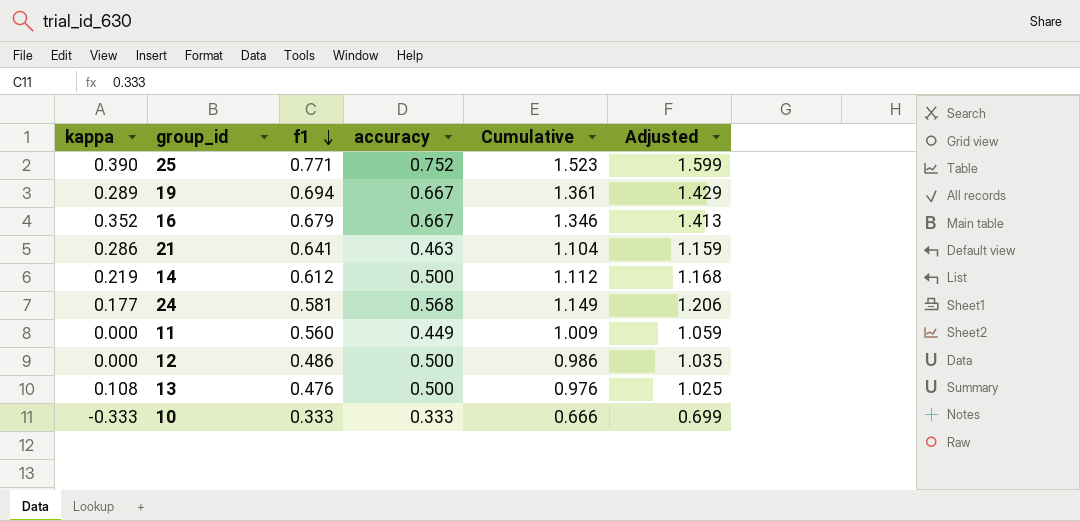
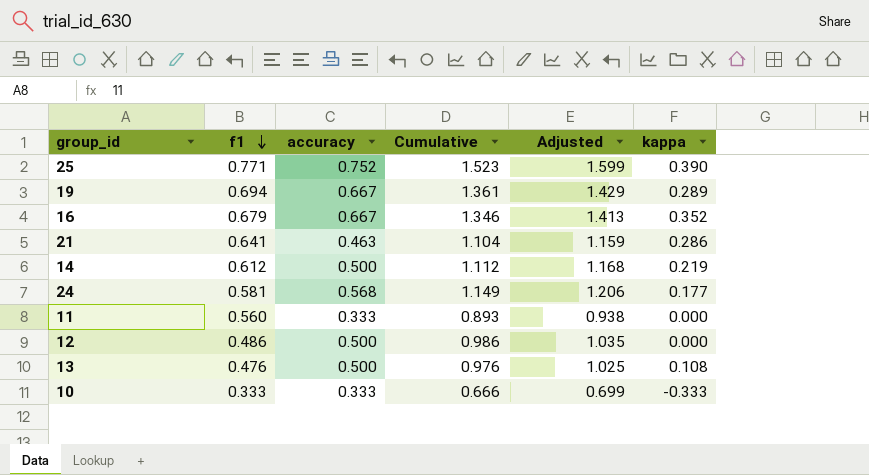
column kappa | position: 1 -> 6
11 | accuracy: 0.449 -> 0.333
11 | Cumulative: 1.009 -> 0.893
11 | Adjusted: 1.059 -> 0.938

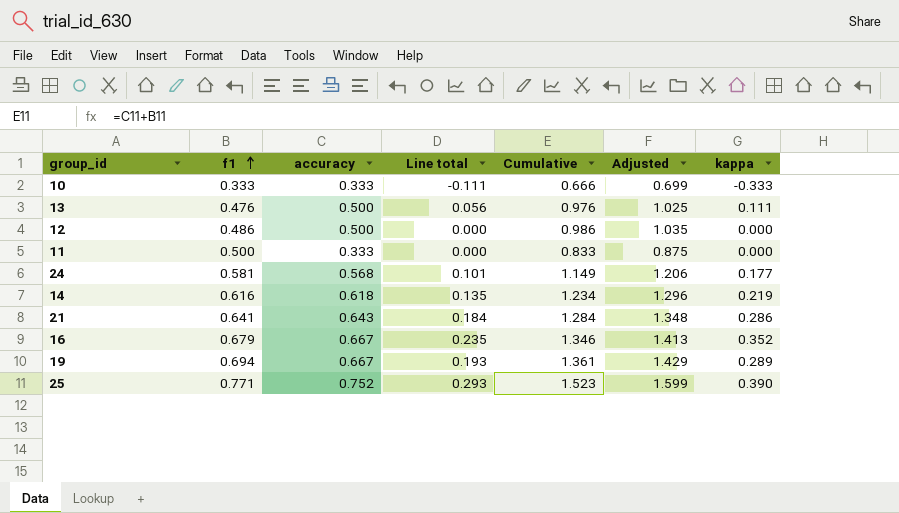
row order: f1 descending -> f1 ascending
column Line total | formula: none -> [accuracy] * [kappa]
13 | kappa: 0.108 -> 0.111
11 | f1: 0.560 -> 0.500
11 | Cumulative: 0.893 -> 0.833
11 | Adjusted: 0.938 -> 0.875
14 | f1: 0.612 -> 0.616
14 | accuracy: 0.500 -> 0.618
14 | Cumulative: 1.112 -> 1.234
14 | Adjusted: 1.168 -> 1.296
21 | accuracy: 0.463 -> 0.643
21 | Cumulative: 1.104 -> 1.284
21 | Adjusted: 1.159 -> 1.348

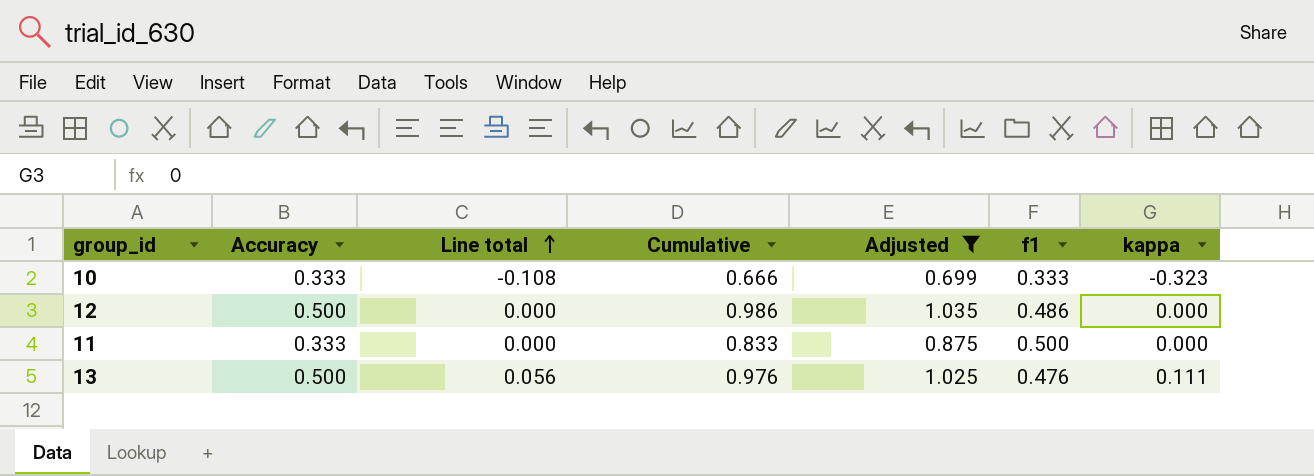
filter: none -> Adjusted <= 1.035
row order: f1 ascending -> Line total ascending
column name: accuracy -> Accuracy
column f1 | position: 2 -> 6
10 | Line total: -0.111 -> -0.108
10 | kappa: -0.333 -> -0.323

